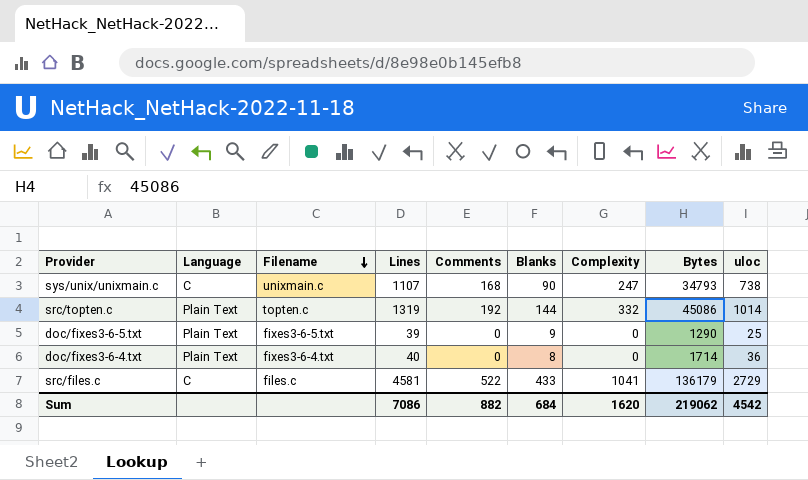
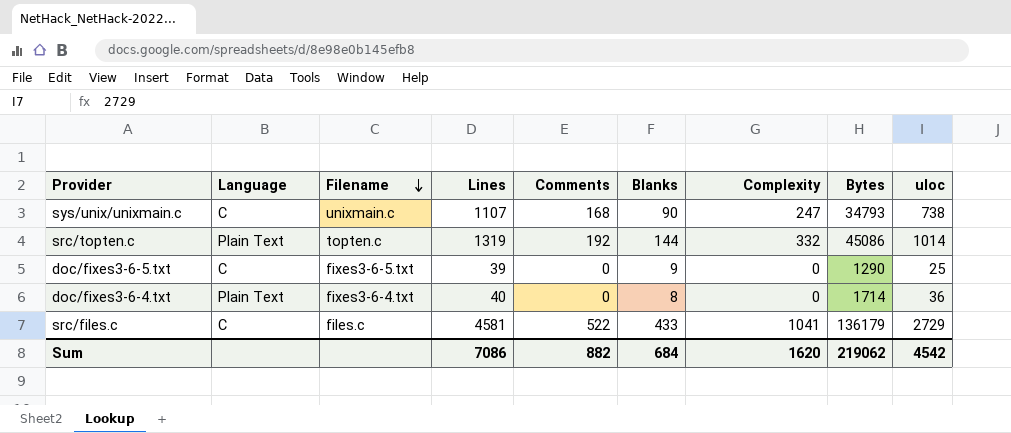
doc/fixes3-6-5.txt | Language: Plain Text -> C

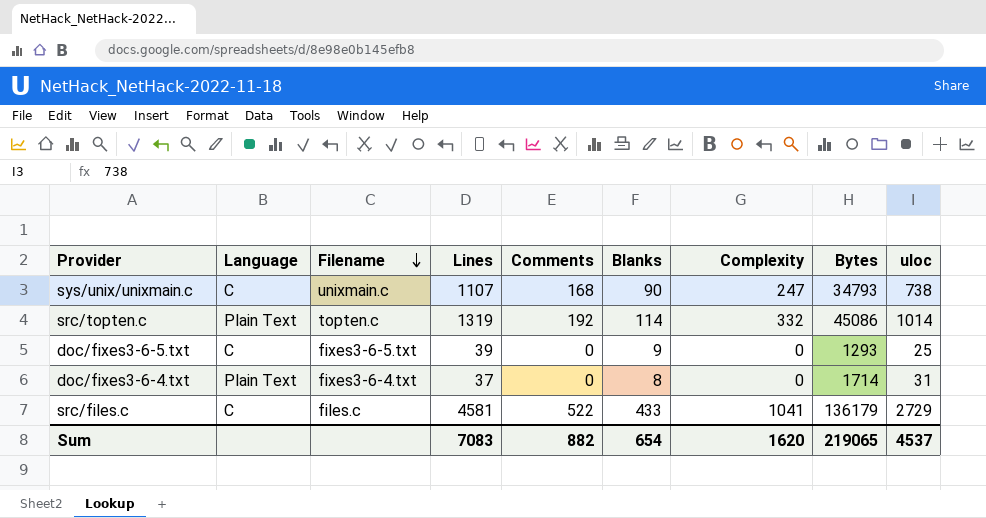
src/topten.c | Blanks: 144 -> 114
doc/fixes3-6-5.txt | Bytes: 1290 -> 1293
doc/fixes3-6-4.txt | Lines: 40 -> 37
doc/fixes3-6-4.txt | uloc: 36 -> 31
Sum | Lines: 7086 -> 7083
Sum | Blanks: 684 -> 654
Sum | Bytes: 219062 -> 219065
Sum | uloc: 4542 -> 4537

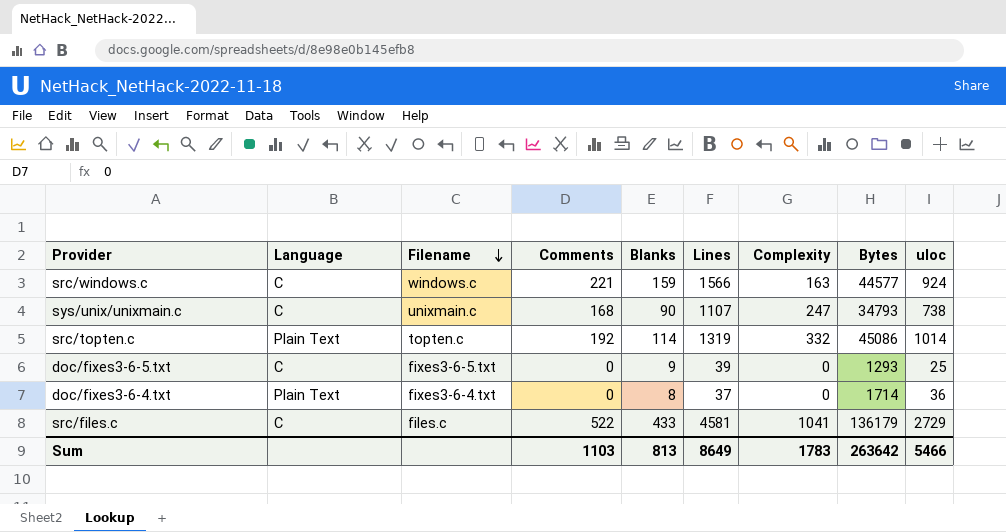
column Lines | position: 4 -> 6
row src/windows.c: none -> C | windows.c | 221 | 159 | 1566 | 163 | 44577 | 924
doc/fixes3-6-4.txt | uloc: 31 -> 36
Sum | Comments: 882 -> 1103
Sum | Blanks: 654 -> 813
Sum | Lines: 7083 -> 8649
Sum | Complexity: 1620 -> 1783
Sum | Bytes: 219065 -> 263642
Sum | uloc: 4537 -> 5466

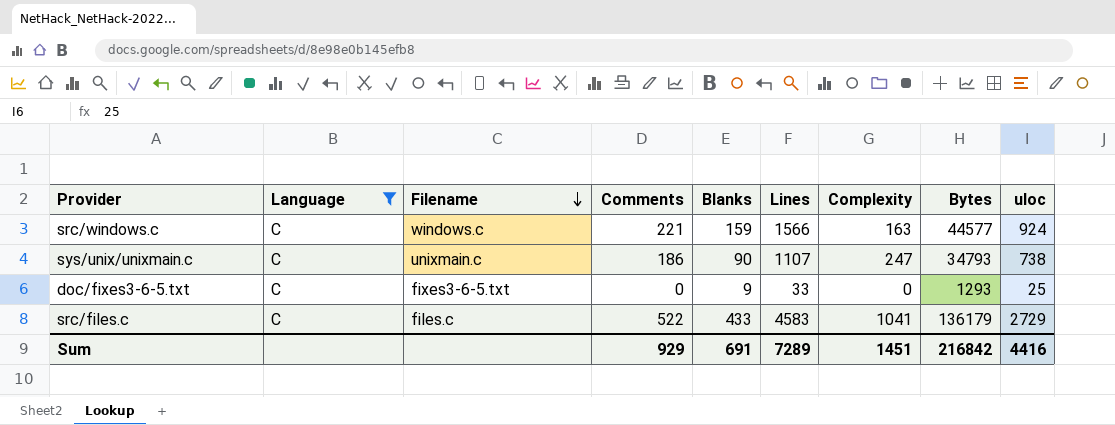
filter: none -> Language = C
sys/unix/unixmain.c | Comments: 168 -> 186
doc/fixes3-6-5.txt | Lines: 39 -> 33
src/files.c | Lines: 4581 -> 4583
Sum | Comments: 1103 -> 929
Sum | Blanks: 813 -> 691
Sum | Lines: 8649 -> 7289
Sum | Complexity: 1783 -> 1451
Sum | Bytes: 263642 -> 216842
Sum | uloc: 5466 -> 4416

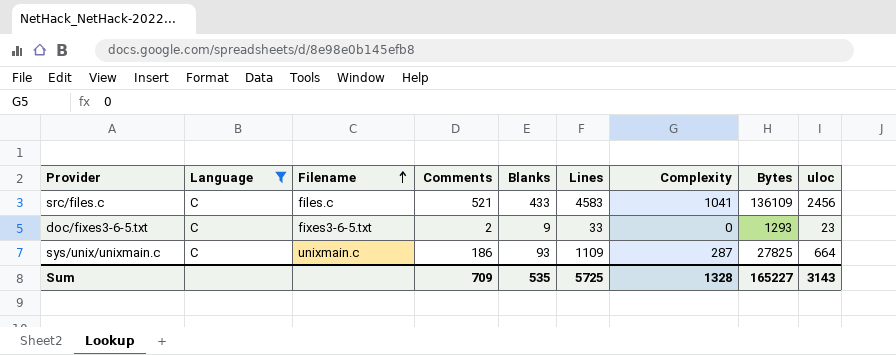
row order: Filename descending -> Filename ascending
row src/windows.c: C | windows.c | 221 | 159 | 1566 | 163 | 44577 | 924 -> none
src/files.c | Comments: 522 -> 521
src/files.c | Bytes: 136179 -> 136109
src/files.c | uloc: 2729 -> 2456
doc/fixes3-6-5.txt | Comments: 0 -> 2
doc/fixes3-6-5.txt | uloc: 25 -> 23
sys/unix/unixmain.c | Blanks: 90 -> 93
sys/unix/unixmain.c | Lines: 1107 -> 1109
sys/unix/unixmain.c | Complexity: 247 -> 287
sys/unix/unixmain.c | Bytes: 34793 -> 27825
sys/unix/unixmain.c | uloc: 738 -> 664
Sum | Comments: 929 -> 709
Sum | Blanks: 691 -> 535
Sum | Lines: 7289 -> 5725
Sum | Complexity: 1451 -> 1328
Sum | Bytes: 216842 -> 165227
Sum | uloc: 4416 -> 3143

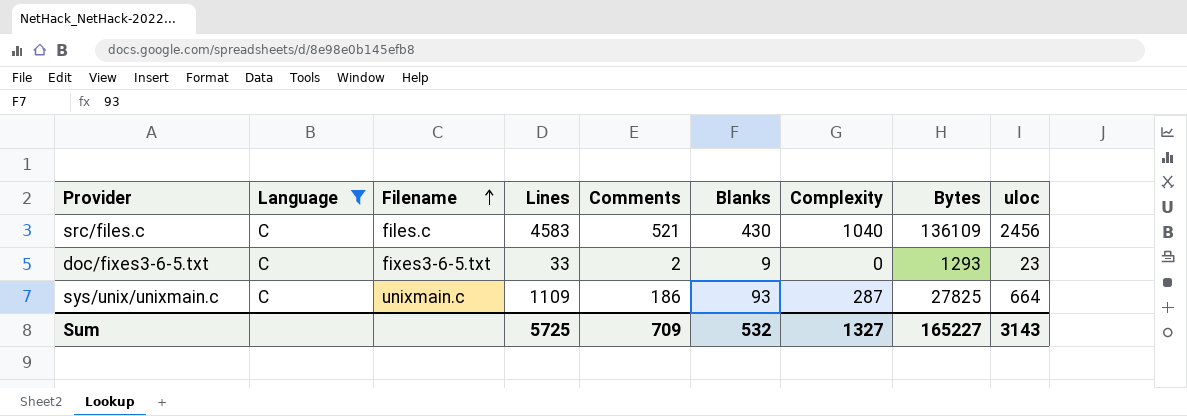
column Lines | position: 6 -> 4
src/files.c | Blanks: 433 -> 430
src/files.c | Complexity: 1041 -> 1040
Sum | Blanks: 535 -> 532
Sum | Complexity: 1328 -> 1327

